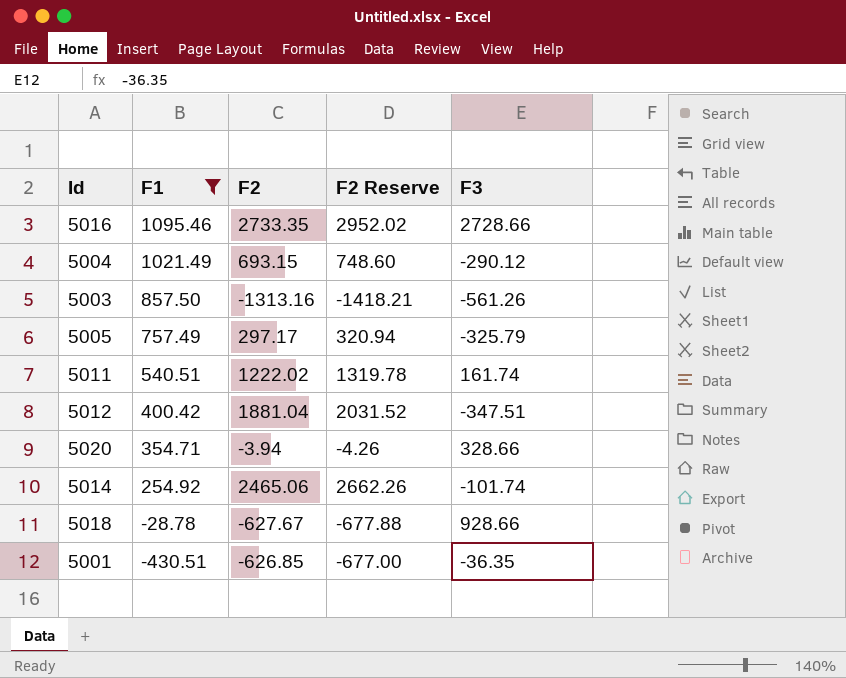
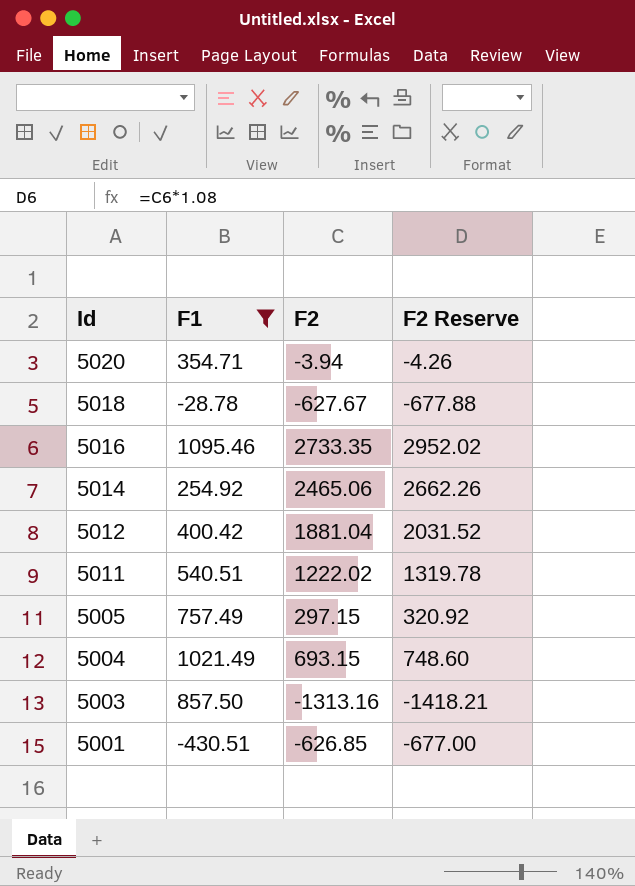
row order: F1 descending -> Id descending
column F3 | position: 5 -> none
5005 | F2: 297.17 -> 297.15
5005 | F2 Reserve: 320.94 -> 320.92

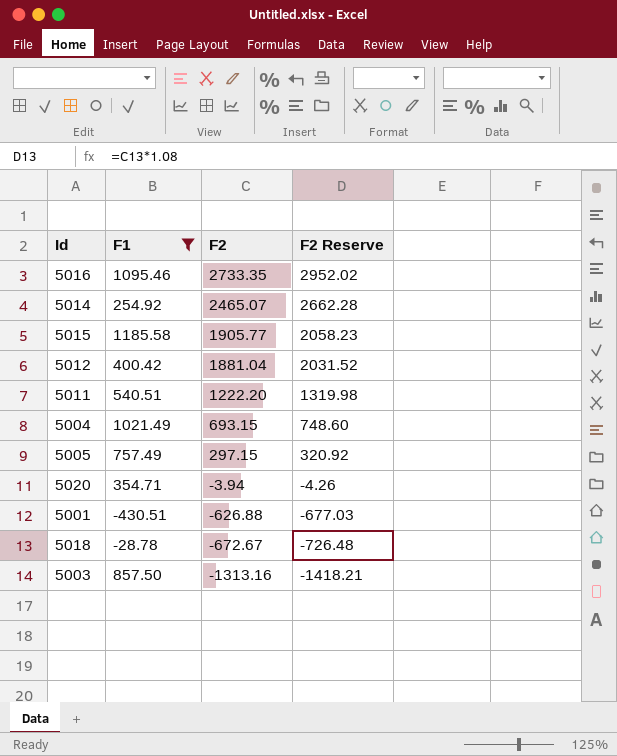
row order: Id descending -> F2 descending
5014 | F2: 2465.06 -> 2465.07
5014 | F2 Reserve: 2662.26 -> 2662.28
row 5015: none -> 1185.58 | 1905.77 | 2058.23
5011 | F2: 1222.02 -> 1222.20
5011 | F2 Reserve: 1319.78 -> 1319.98
5001 | F2: -626.85 -> -626.88
5001 | F2 Reserve: -677.00 -> -677.03
5018 | F2: -627.67 -> -672.67
5018 | F2 Reserve: -677.88 -> -726.48

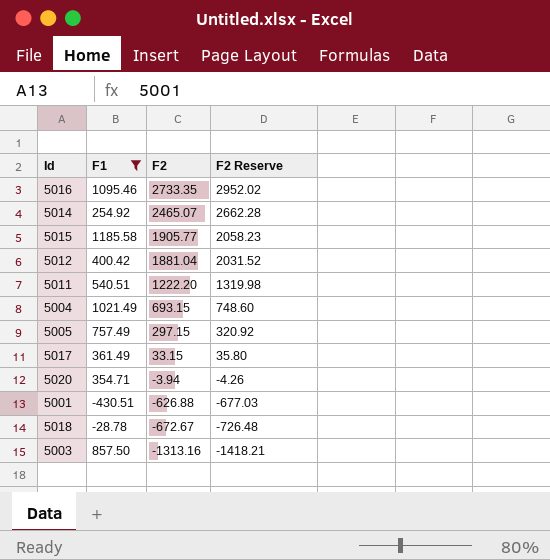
row 5017: none -> 361.49 | 33.15 | 35.80

